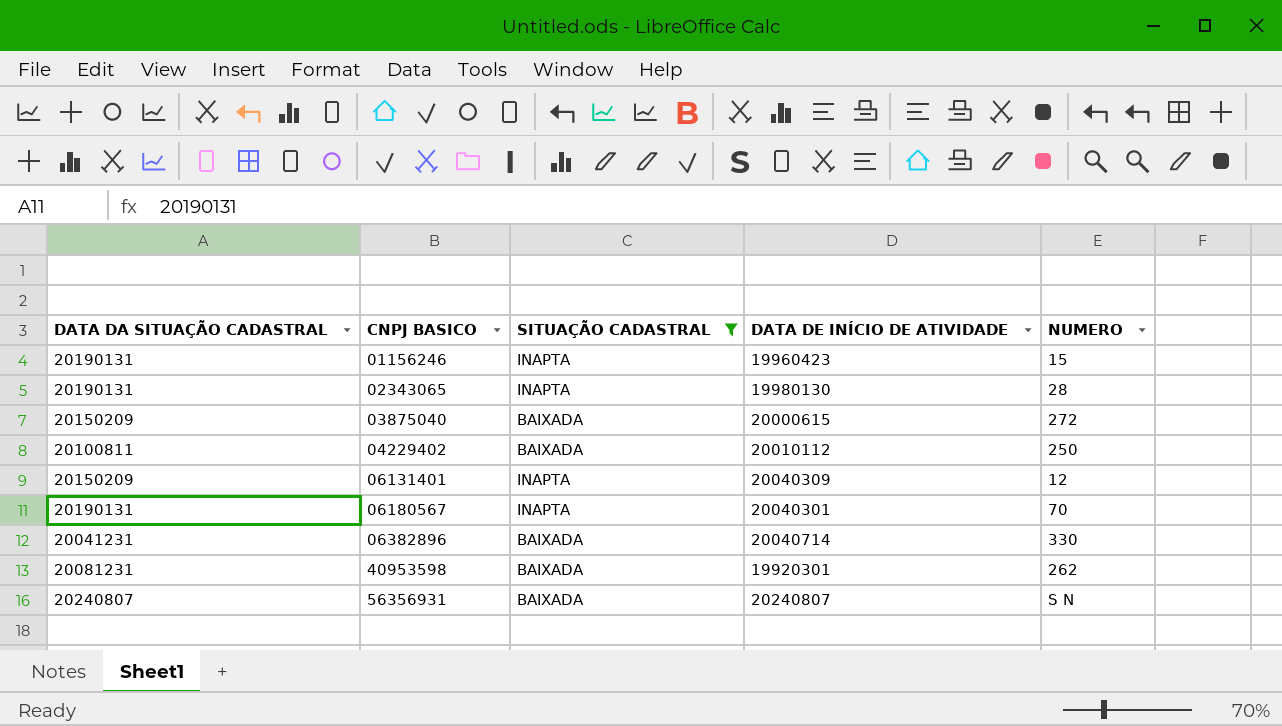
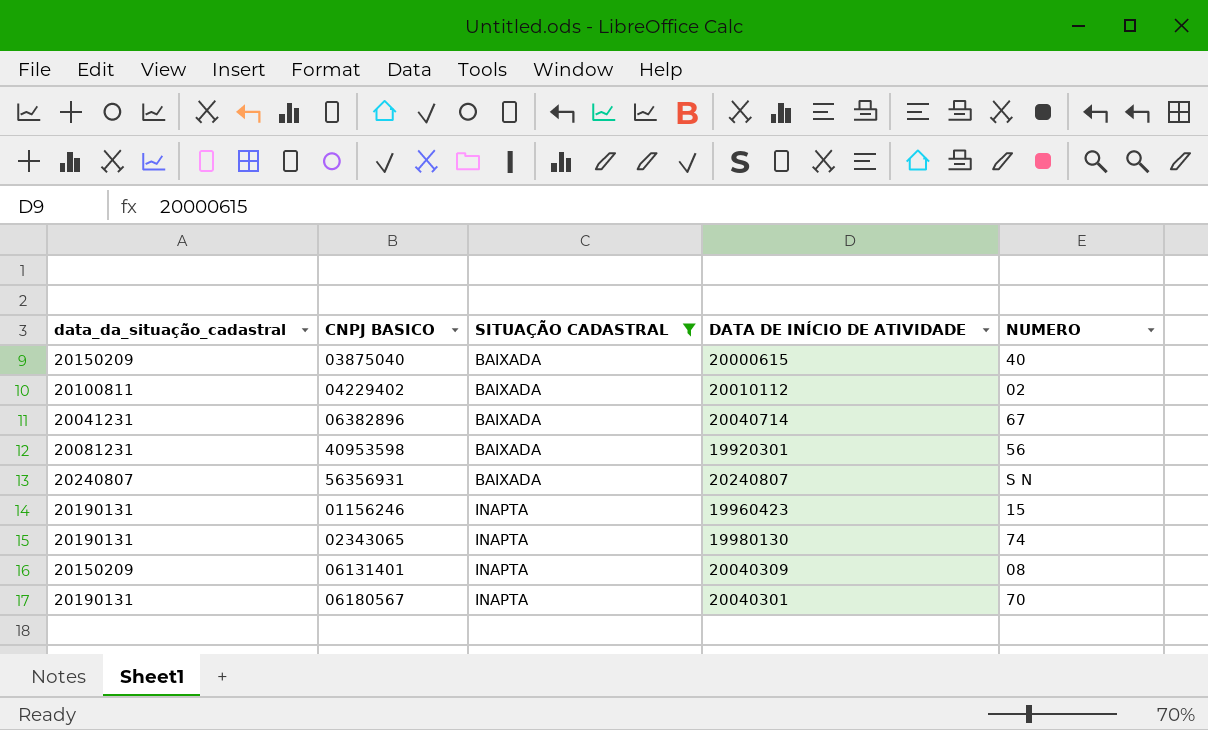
row order: CNPJ BASICO ascending -> SITUAÇÃO CADASTRAL ascending
column name: DATA DA SITUAÇÃO CADASTRAL -> data_da_situação_cadastral
03875040 | NUMERO: 272 -> 40
04229402 | NUMERO: 250 -> 02
06382896 | NUMERO: 330 -> 67
40953598 | NUMERO: 262 -> 56
02343065 | NUMERO: 28 -> 74
06131401 | NUMERO: 12 -> 08

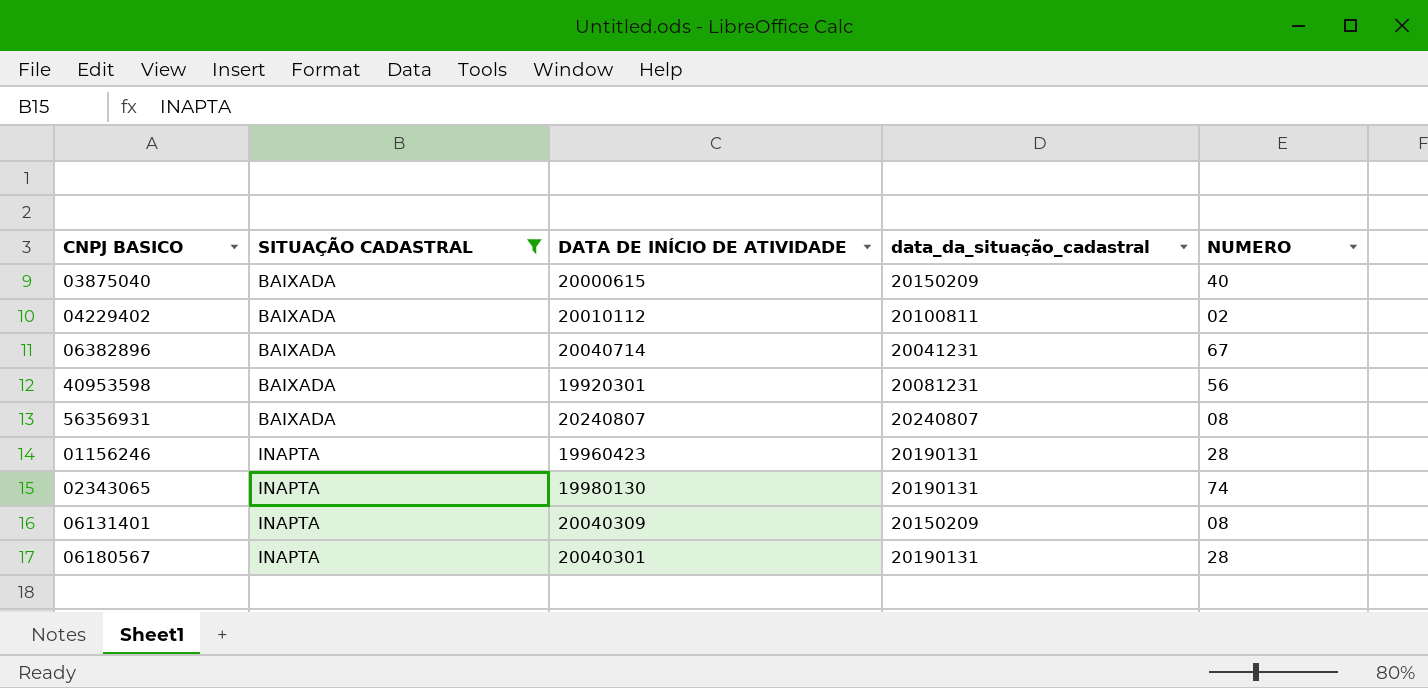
column data_da_situação_cadastral | position: 1 -> 4
56356931 | NUMERO: S N -> 08
01156246 | NUMERO: 15 -> 28
06180567 | NUMERO: 70 -> 28

